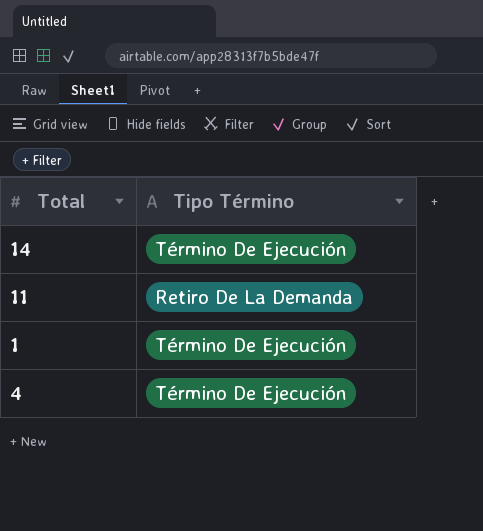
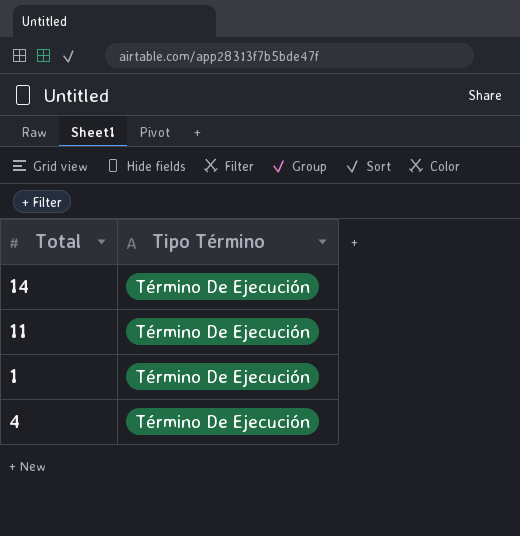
11 | Tipo Término: Retiro De La Demanda -> Término De Ejecución

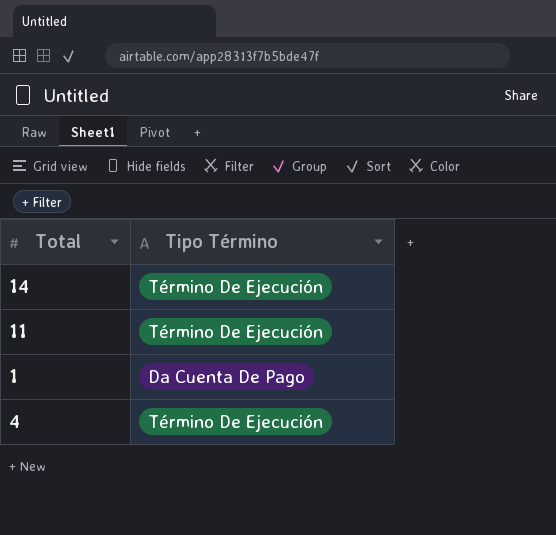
1 | Tipo Término: Término De Ejecución -> Da Cuenta De Pago

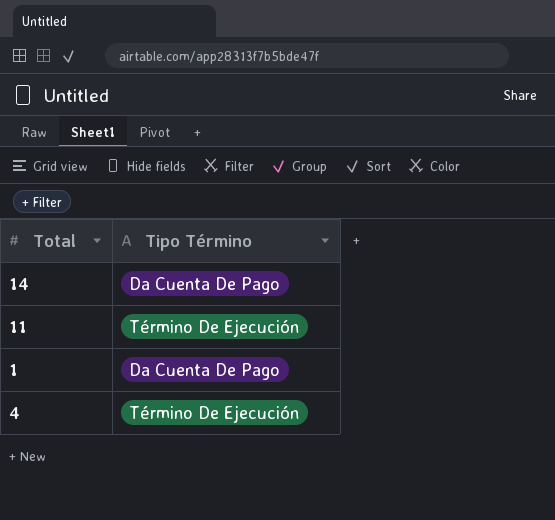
14 | Tipo Término: Término De Ejecución -> Da Cuenta De Pago

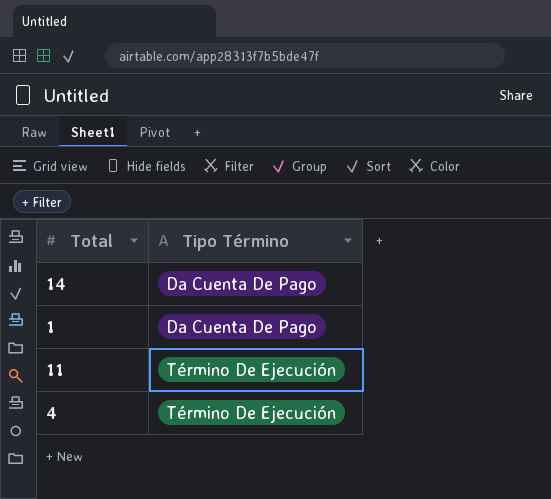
row order: none -> Tipo Término ascending

